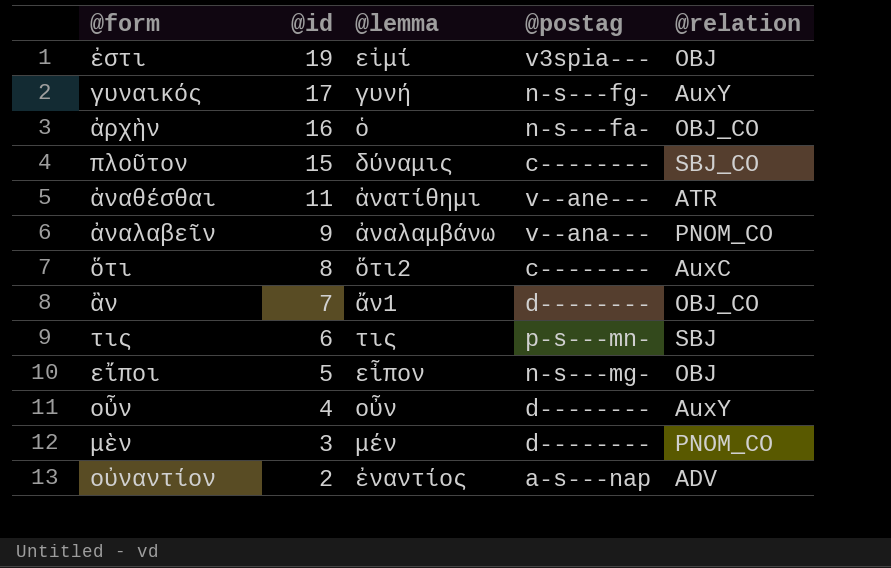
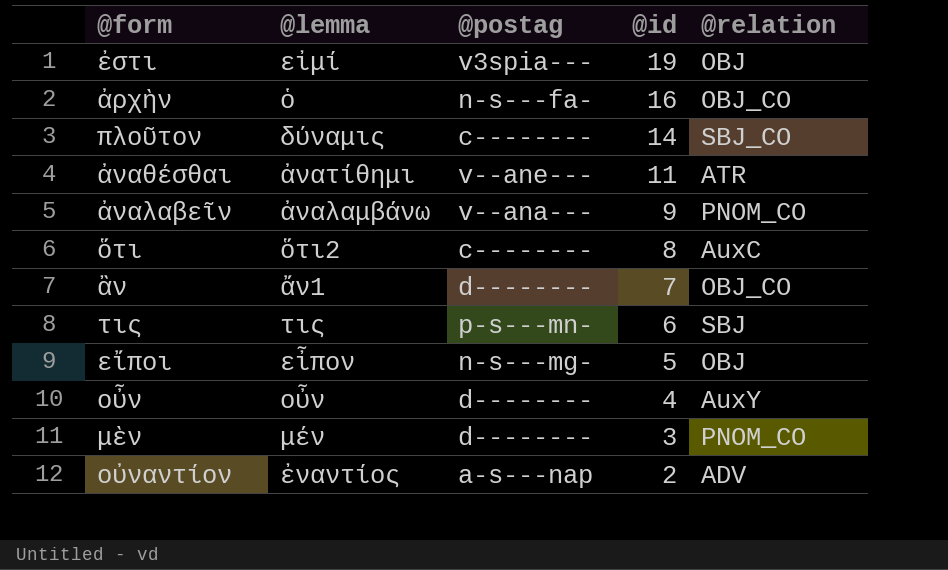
column @id | position: 2 -> 4
row γυναικός: 17 | γυνή | n-s---fg- | AuxY -> none
πλοῦτον | @id: 15 -> 14

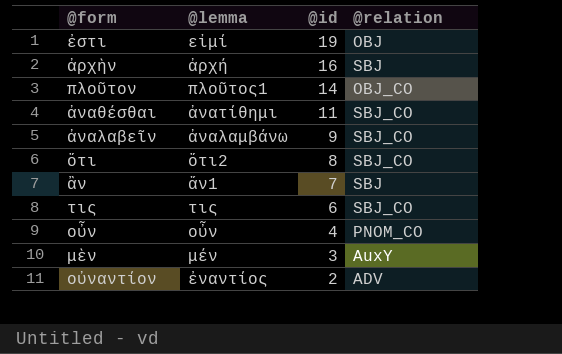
column @postag | position: 3 -> none
row εἴποι: εἶπον | n-s---mg- | 5 | OBJ -> none
ἀρχὴν | @lemma: ὁ -> ἀρχή
ἀρχὴν | @relation: OBJ_CO -> SBJ
πλοῦτον | @lemma: δύναμις -> πλοῦτος1
πλοῦτον | @relation: SBJ_CO -> OBJ_CO
ἀναθέσθαι | @relation: ATR -> SBJ_CO
ἀναλαβεῖν | @relation: PNOM_CO -> SBJ_CO
ὅτι | @relation: AuxC -> SBJ_CO
ἂν | @relation: OBJ_CO -> SBJ
τις | @relation: SBJ -> SBJ_CO
οὖν | @relation: AuxY -> PNOM_CO
μὲν | @relation: PNOM_CO -> AuxY

